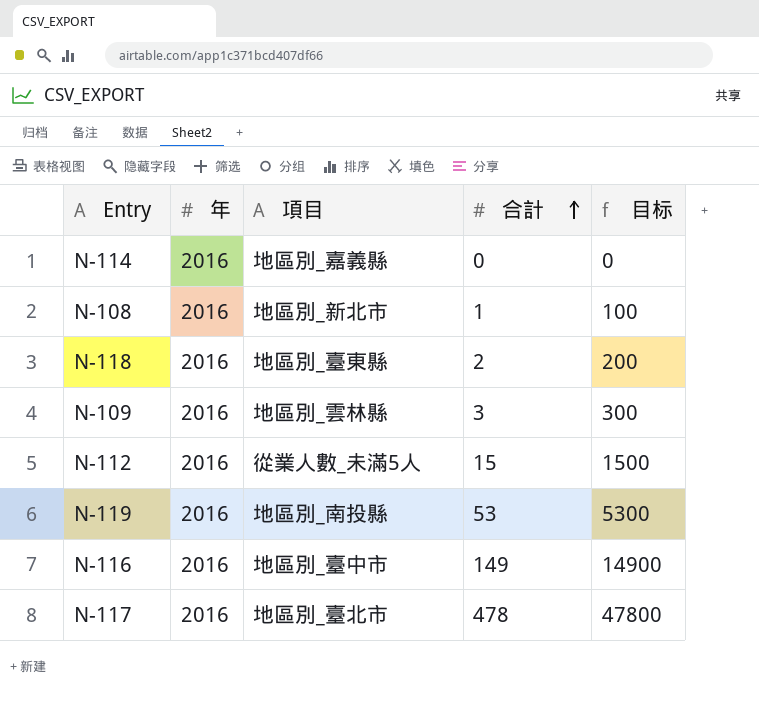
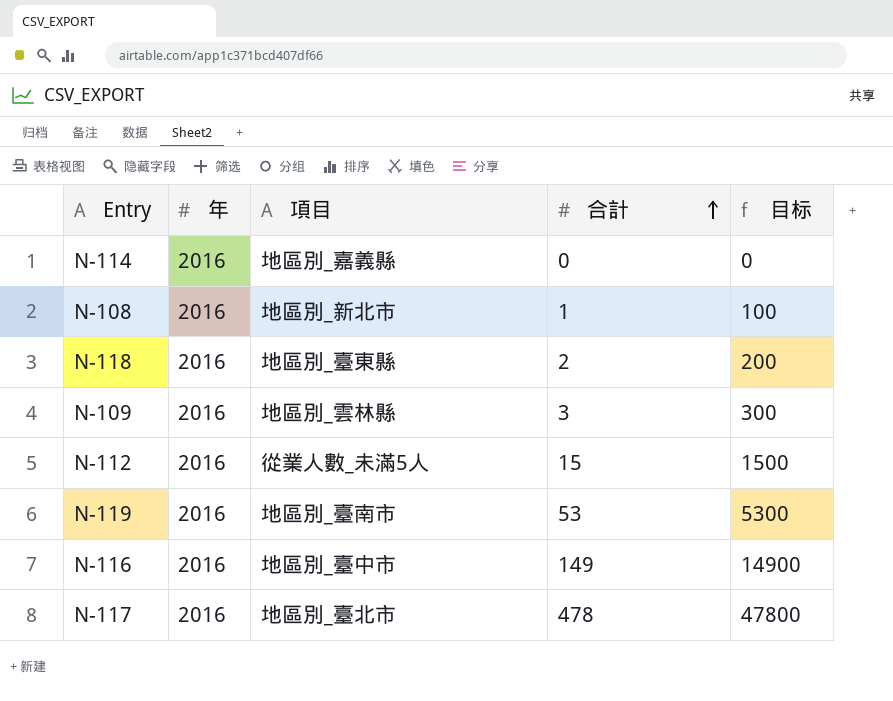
N-119 | 項目: 地區別_南投縣 -> 地區別_臺南市

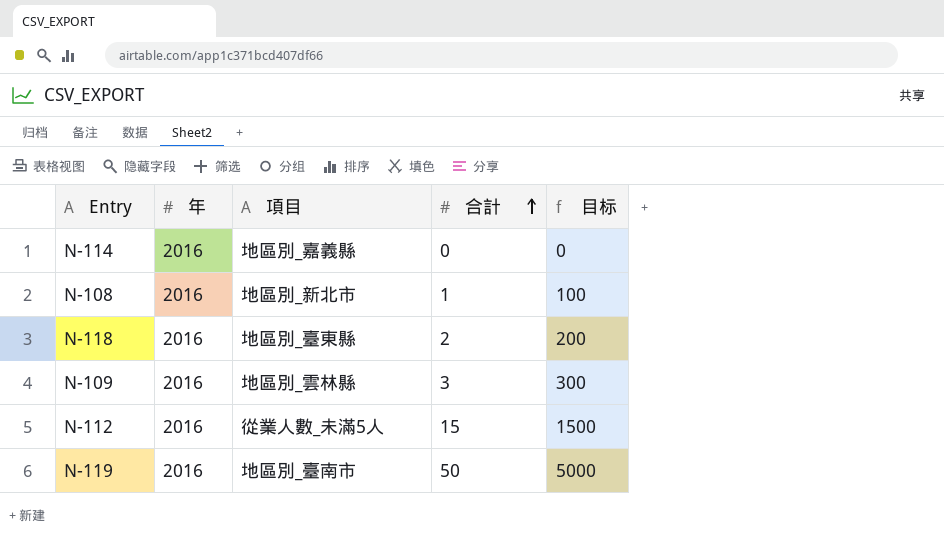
row N-116: 2016 | 地區別_臺中市 | 149 | 14900 -> none
row N-117: 2016 | 地區別_臺北市 | 478 | 47800 -> none
N-119 | 合計: 53 -> 50
N-119 | 目标: 5300 -> 5000

